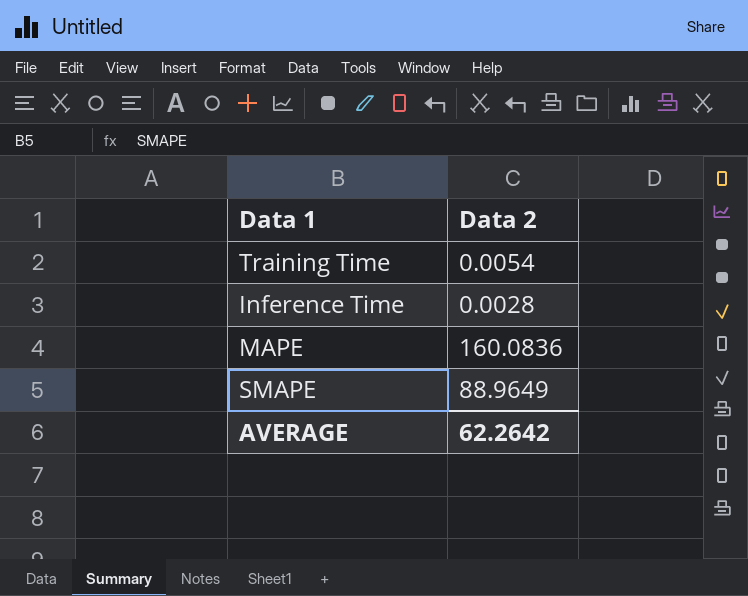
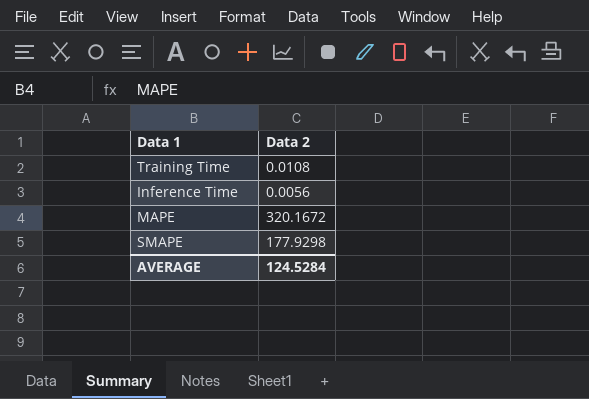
Training Time | Data 2: 0.0054 -> 0.0108
Inference Time | Data 2: 0.0028 -> 0.0056
MAPE | Data 2: 160.0836 -> 320.1672
SMAPE | Data 2: 88.9649 -> 177.9298
AVERAGE | Data 2: 62.2642 -> 124.5284

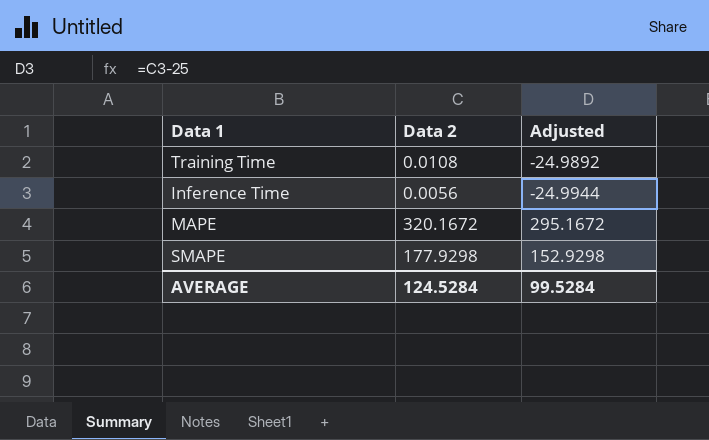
column Adjusted | formula: none -> [Data 2] - 25

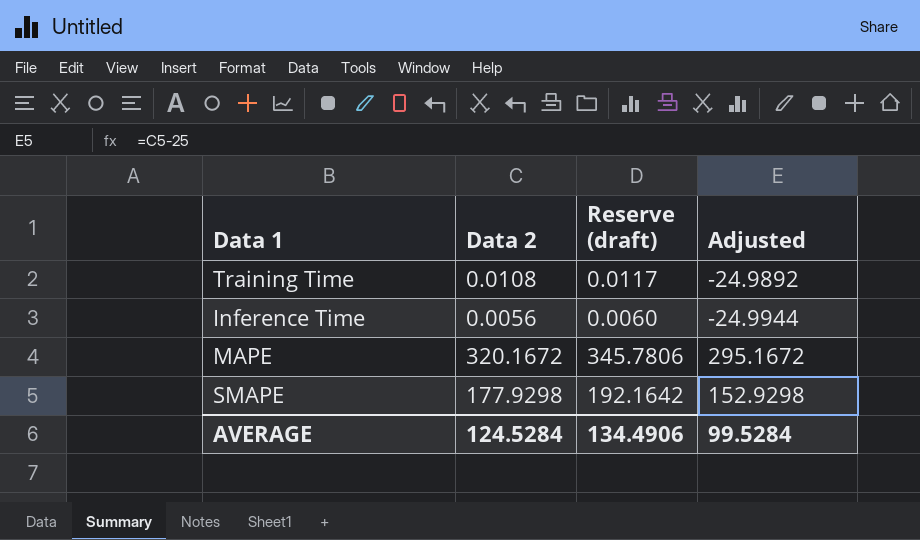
column Reserve (draft) | formula: none -> [Data 2] * 1.08

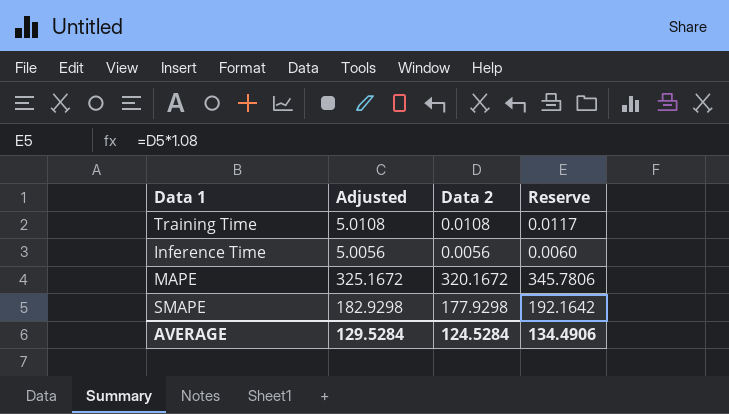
column Adjusted | formula: [Data 2] - 25 -> [Data 2] + 5
column Adjusted | position: 4 -> 2
column name: Reserve (draft) -> Reserve
AVERAGE | Adjusted: 99.5284 -> 129.5284

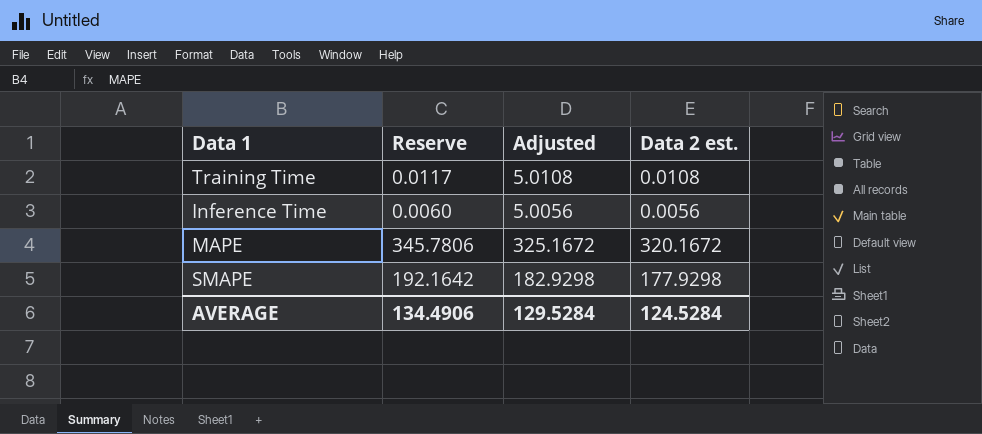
column Reserve | position: 4 -> 2
column name: Data 2 -> Data 2 est.

